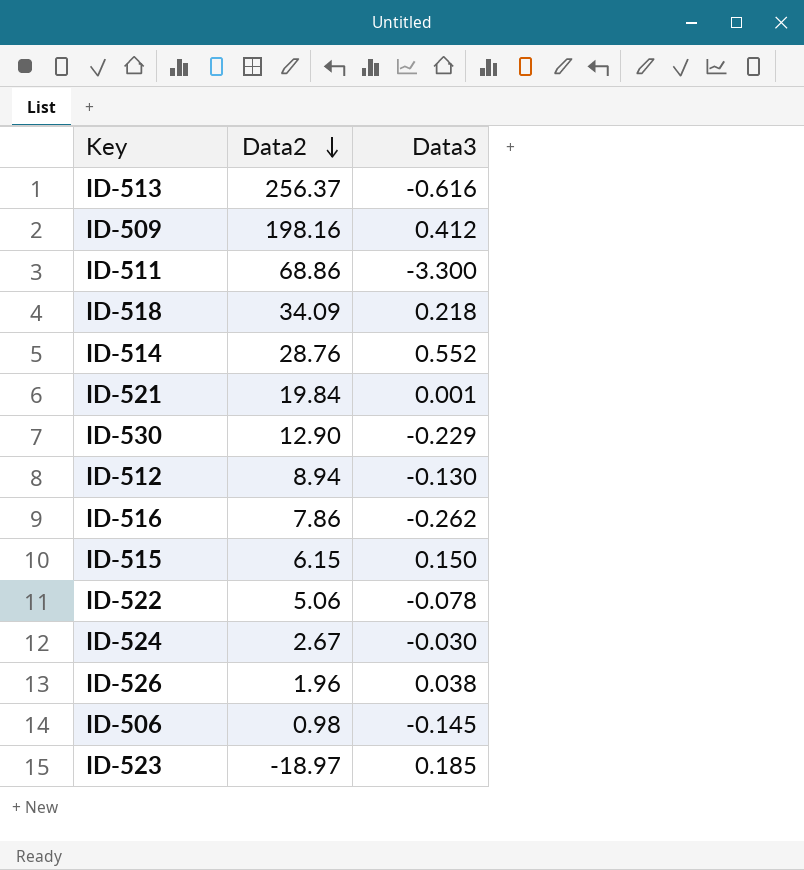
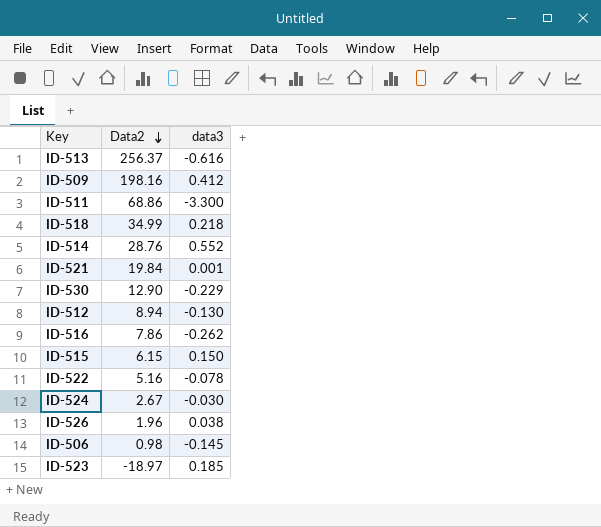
column name: Data3 -> data3
ID-518 | Data2: 34.09 -> 34.99
ID-522 | Data2: 5.06 -> 5.16

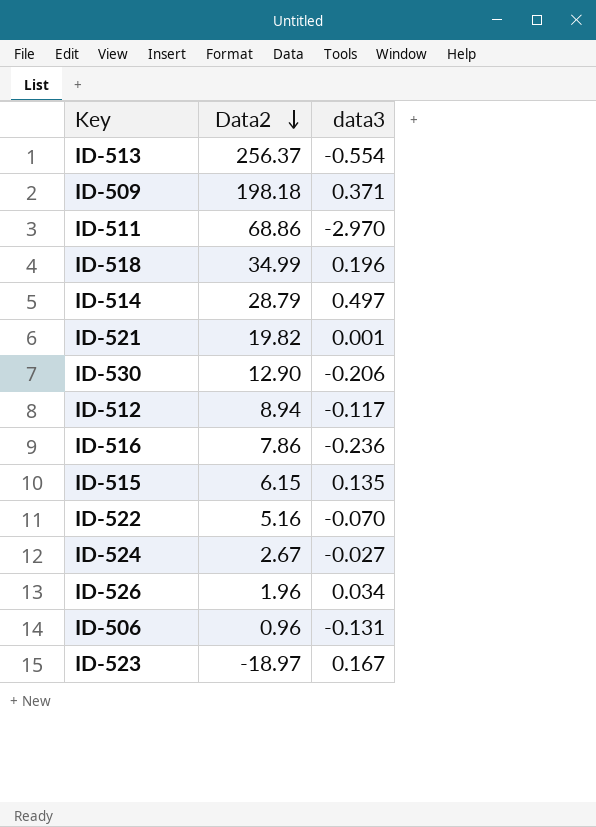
ID-513 | data3: -0.616 -> -0.554
ID-509 | Data2: 198.16 -> 198.18
ID-509 | data3: 0.412 -> 0.371
ID-511 | data3: -3.300 -> -2.970
ID-518 | data3: 0.218 -> 0.196
ID-514 | Data2: 28.76 -> 28.79
ID-514 | data3: 0.552 -> 0.497
ID-521 | Data2: 19.84 -> 19.82
ID-530 | data3: -0.229 -> -0.206
ID-512 | data3: -0.130 -> -0.117
ID-516 | data3: -0.262 -> -0.236
ID-515 | data3: 0.150 -> 0.135
ID-522 | data3: -0.078 -> -0.070
ID-524 | data3: -0.030 -> -0.027
ID-526 | data3: 0.038 -> 0.034
ID-506 | Data2: 0.98 -> 0.96
ID-506 | data3: -0.145 -> -0.131
ID-523 | data3: 0.185 -> 0.167

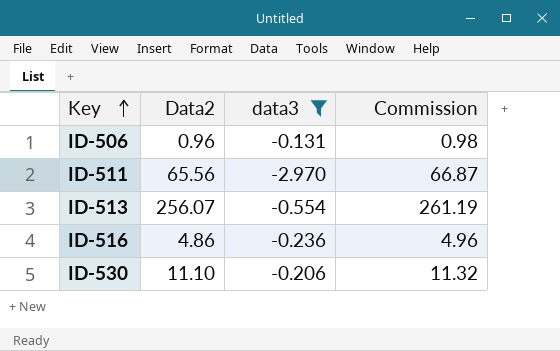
filter: none -> data3 <= -0.131
row order: Data2 descending -> Key ascending
column Commission | formula: none -> [Data2] * 1.02
ID-511 | Data2: 68.86 -> 65.56
ID-513 | Data2: 256.37 -> 256.07
ID-516 | Data2: 7.86 -> 4.86
ID-530 | Data2: 12.90 -> 11.10

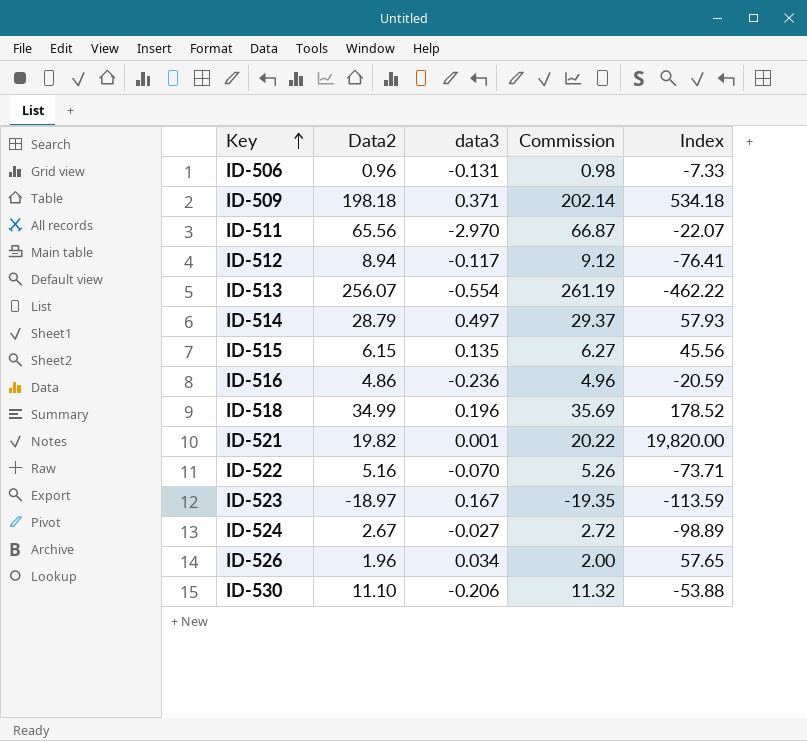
filter: data3 <= -0.131 -> none
column Index | formula: none -> [Data2] / [data3]

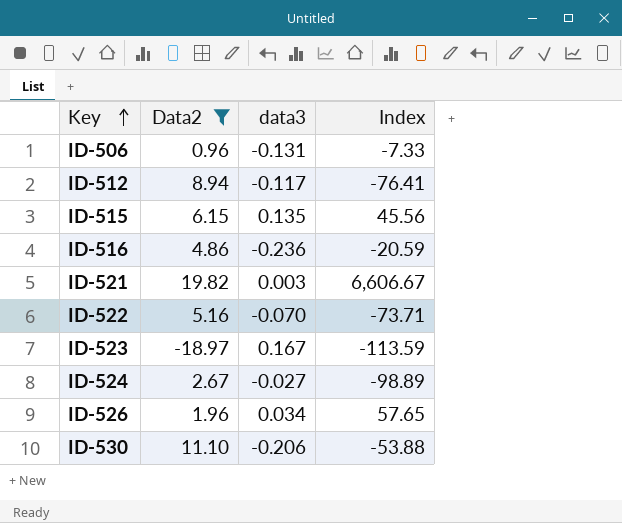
filter: none -> Data2 <= 19.82
column Commission | formula: [Data2] * 1.02 -> none
ID-521 | data3: 0.001 -> 0.003
ID-521 | Index: 19,820.00 -> 6,606.67

